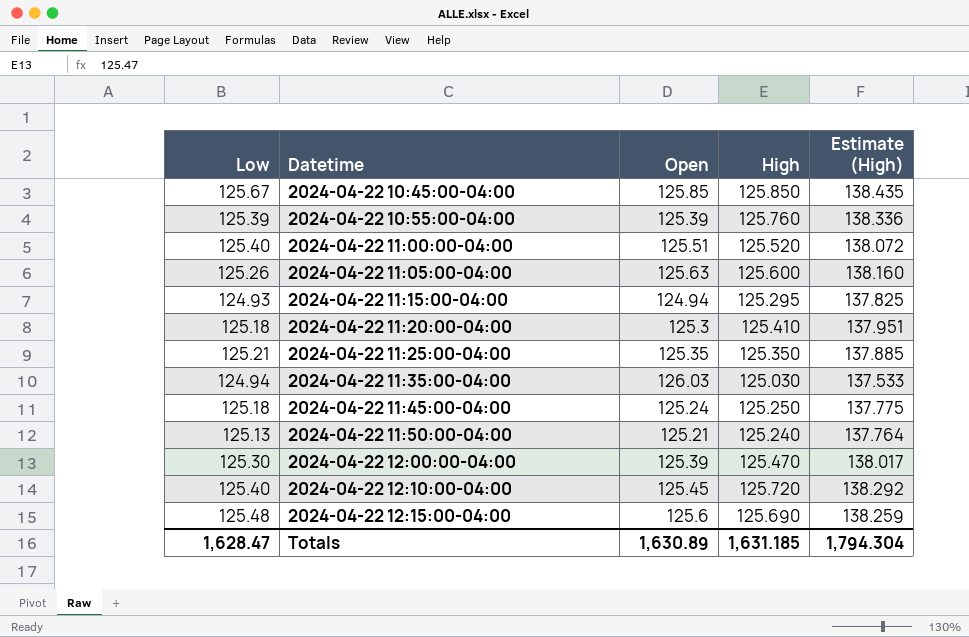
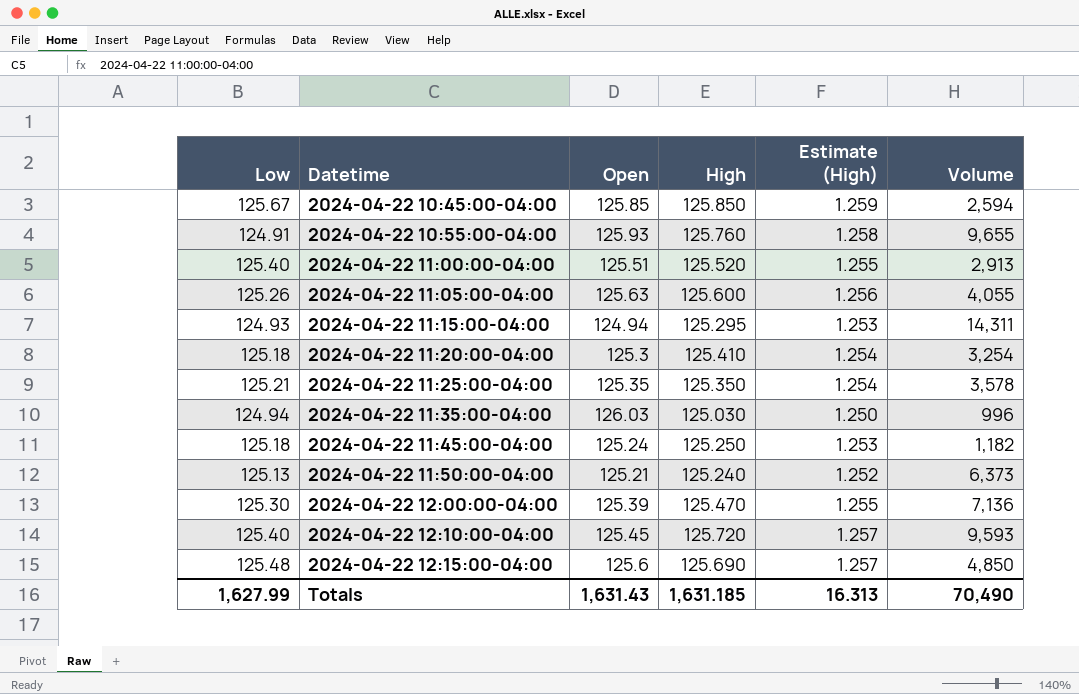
column Estimate (High) | formula: [High] * 1.1 -> [High] * 0.01
column Volume | position: none -> 6
2024-04-22 10:55:00-04:00 | Low: 125.39 -> 124.91
2024-04-22 10:55:00-04:00 | Open: 125.39 -> 125.93
Totals | Low: 1,628.47 -> 1,627.99
Totals | Open: 1,630.89 -> 1,631.43
Totals | Estimate (High): 1,794.304 -> 16.313

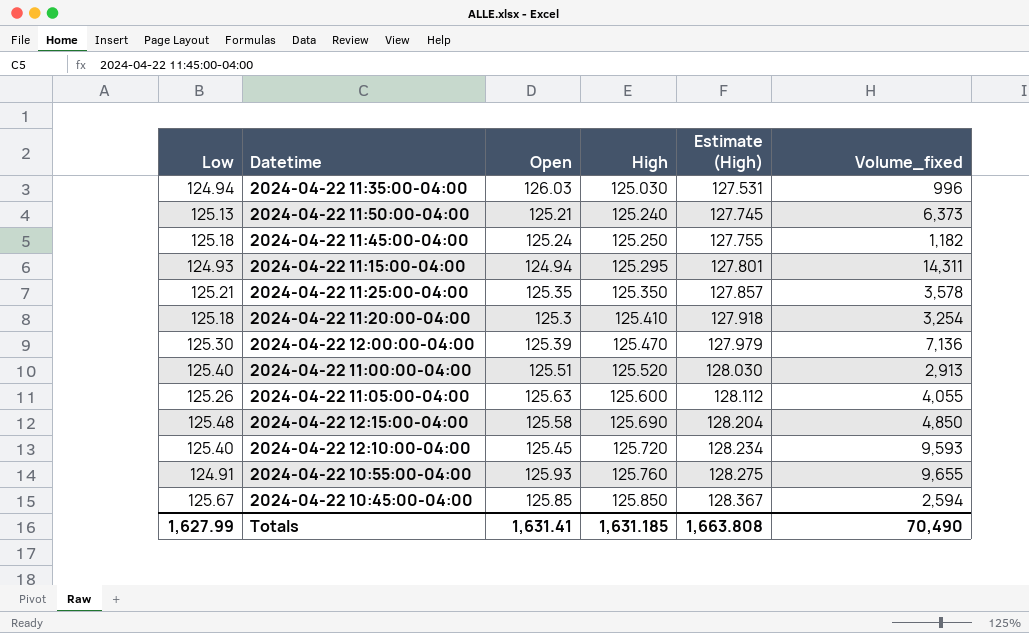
row order: Datetime ascending -> High ascending
column Estimate (High) | formula: [High] * 0.01 -> [High] * 1.02
column name: Volume -> Volume_fixed
2024-04-22 12:15:00-04:00 | Open: 125.6 -> 125.58
Totals | Open: 1,631.43 -> 1,631.41
Totals | Estimate (High): 16.313 -> 1,663.808

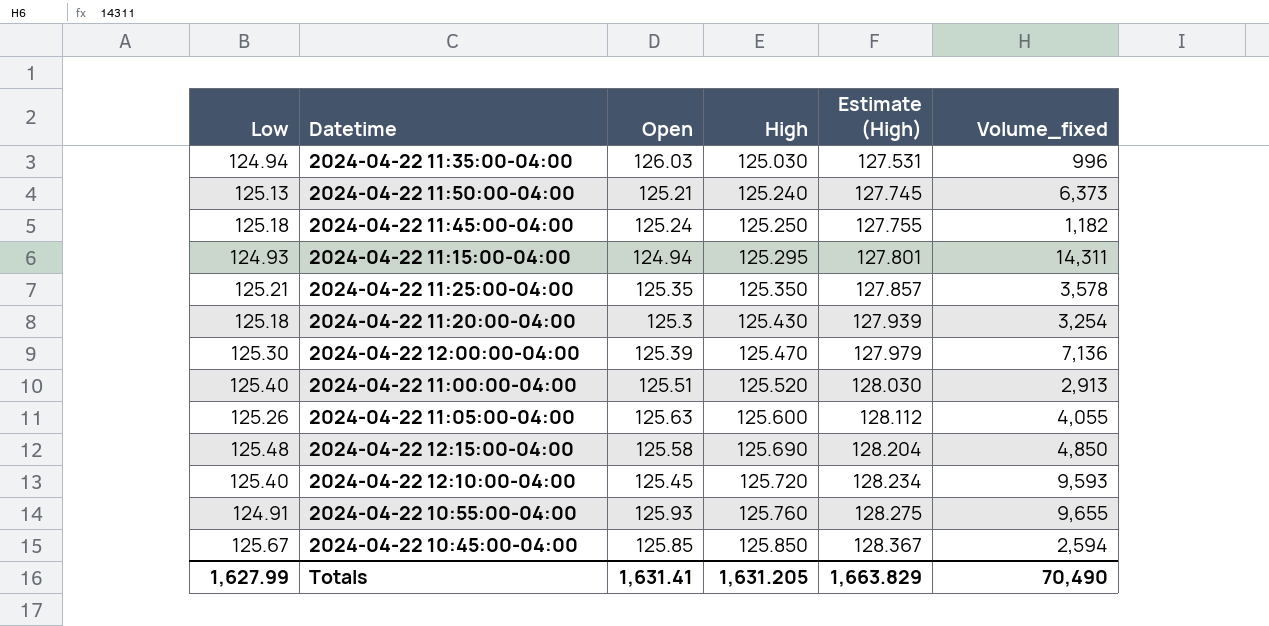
2024-04-22 11:20:00-04:00 | High: 125.410 -> 125.430
2024-04-22 11:20:00-04:00 | Estimate (High): 127.918 -> 127.939
Totals | High: 1,631.185 -> 1,631.205
Totals | Estimate (High): 1,663.808 -> 1,663.829

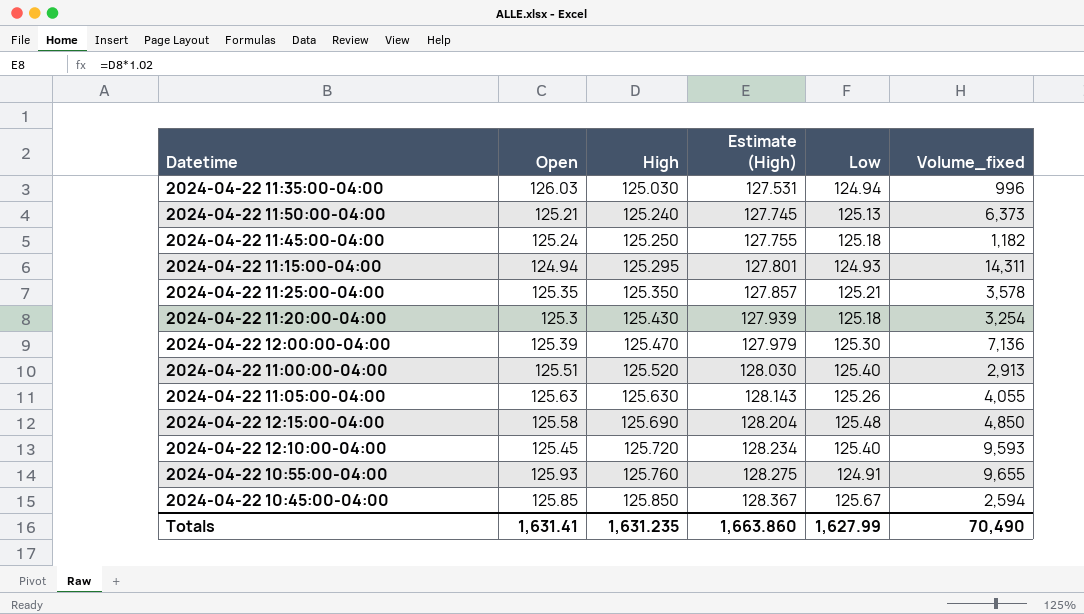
column Low | position: 1 -> 5
2024-04-22 11:05:00-04:00 | High: 125.600 -> 125.630
2024-04-22 11:05:00-04:00 | Estimate (High): 128.112 -> 128.143
Totals | High: 1,631.205 -> 1,631.235
Totals | Estimate (High): 1,663.829 -> 1,663.860

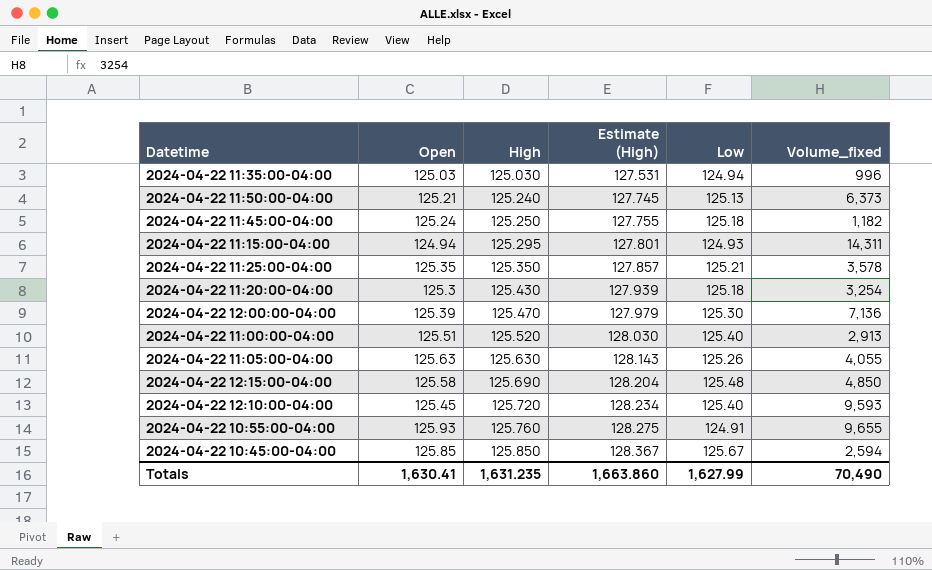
2024-04-22 11:35:00-04:00 | Open: 126.03 -> 125.03
Totals | Open: 1,631.41 -> 1,630.41

